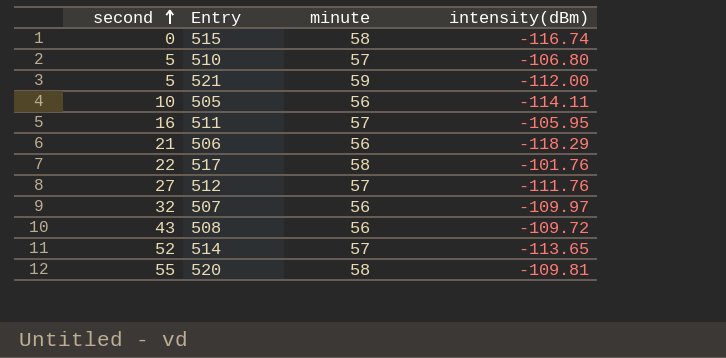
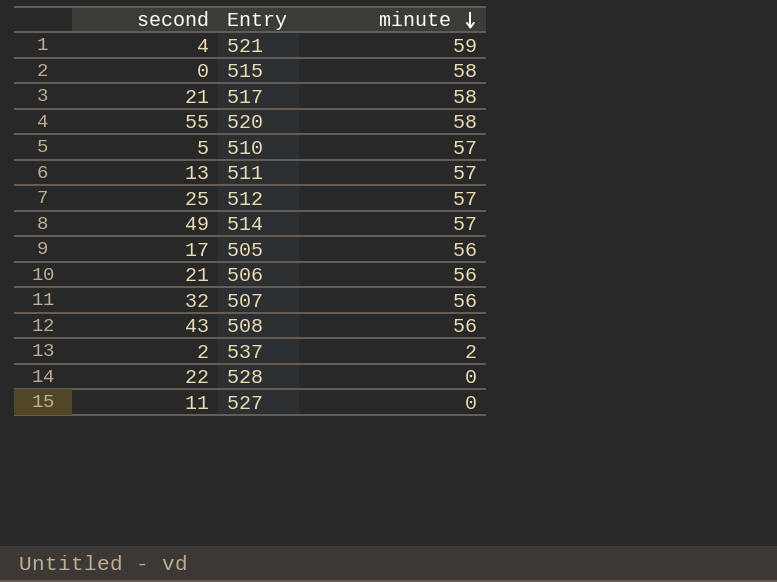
row order: second ascending -> minute descending
column intensity(dBm) | position: 4 -> none
521 | second: 5 -> 4
517 | second: 22 -> 21
511 | second: 16 -> 13
512 | second: 27 -> 25
514 | second: 52 -> 49
505 | second: 10 -> 17
row 537: none -> 2 | 2
row 528: none -> 22 | 0
row 527: none -> 11 | 0

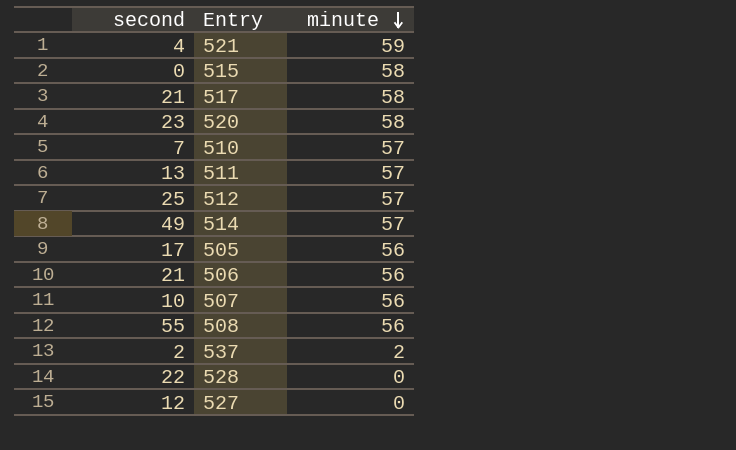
520 | second: 55 -> 23
510 | second: 5 -> 7
507 | second: 32 -> 10
508 | second: 43 -> 55
527 | second: 11 -> 12

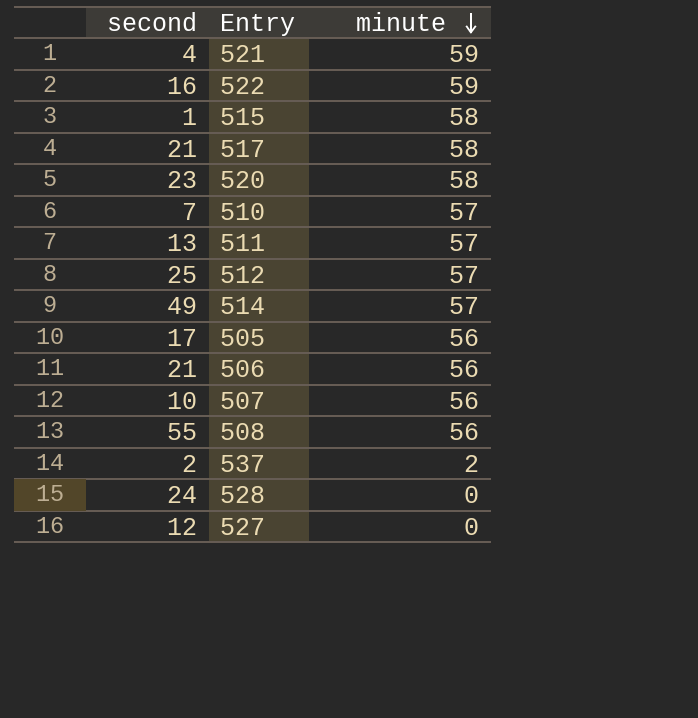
row 522: none -> 16 | 59
515 | second: 0 -> 1
528 | second: 22 -> 24

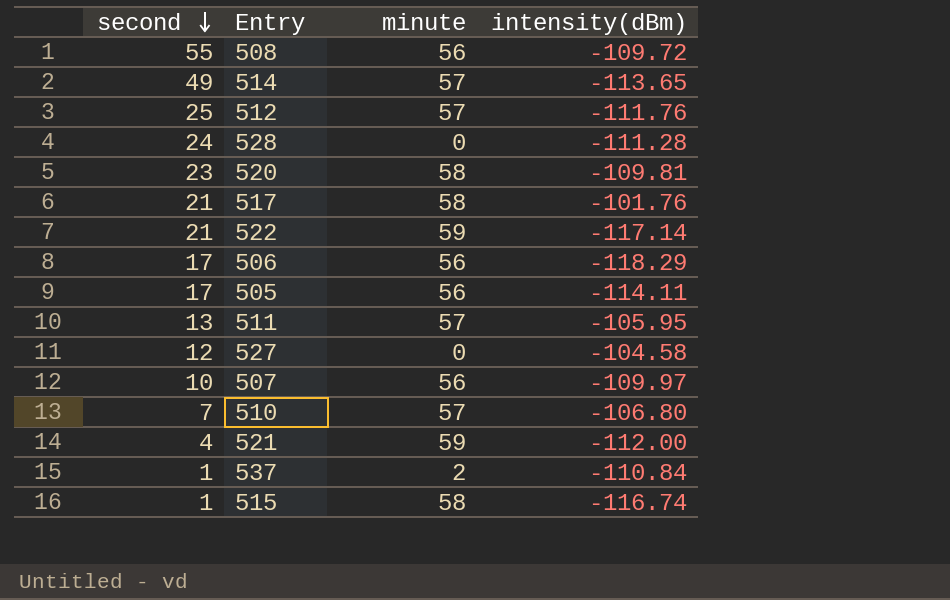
row order: minute descending -> second descending
column intensity(dBm) | position: none -> 4
522 | second: 16 -> 21
506 | second: 21 -> 17
537 | second: 2 -> 1

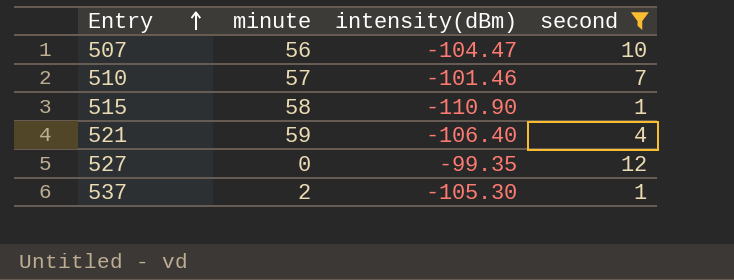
filter: none -> second <= 12
row order: second descending -> Entry ascending
column second | position: 1 -> 4
507 | intensity(dBm): -109.97 -> -104.47
510 | intensity(dBm): -106.80 -> -101.46
515 | intensity(dBm): -116.74 -> -110.90
521 | intensity(dBm): -112.00 -> -106.40
527 | intensity(dBm): -104.58 -> -99.35
537 | intensity(dBm): -110.84 -> -105.30

